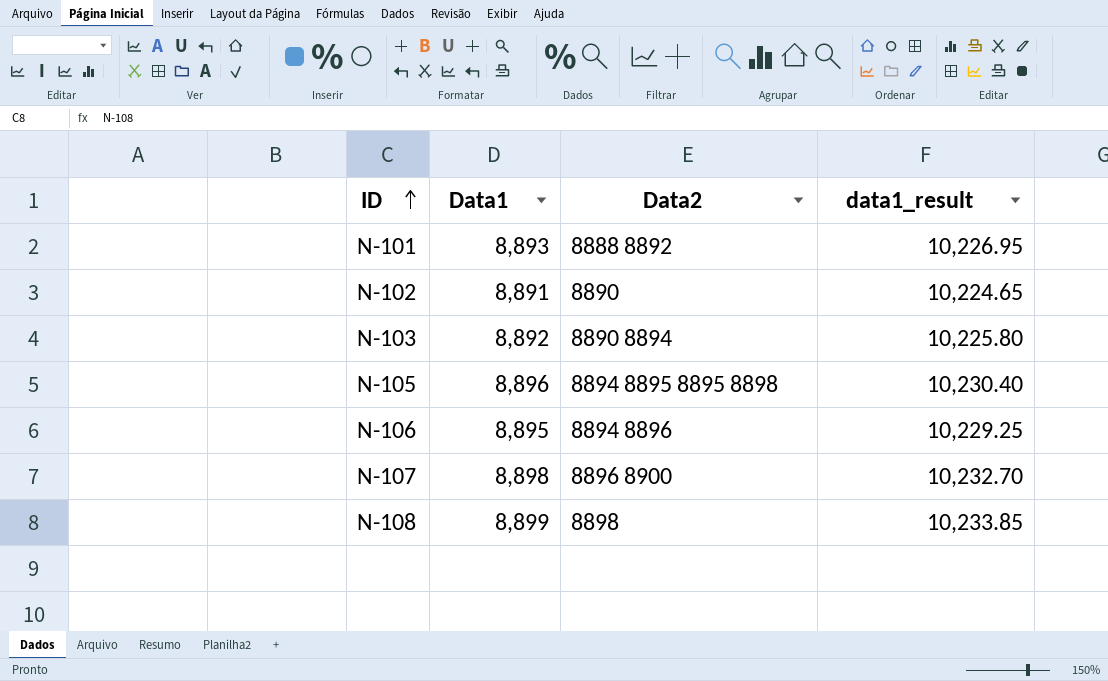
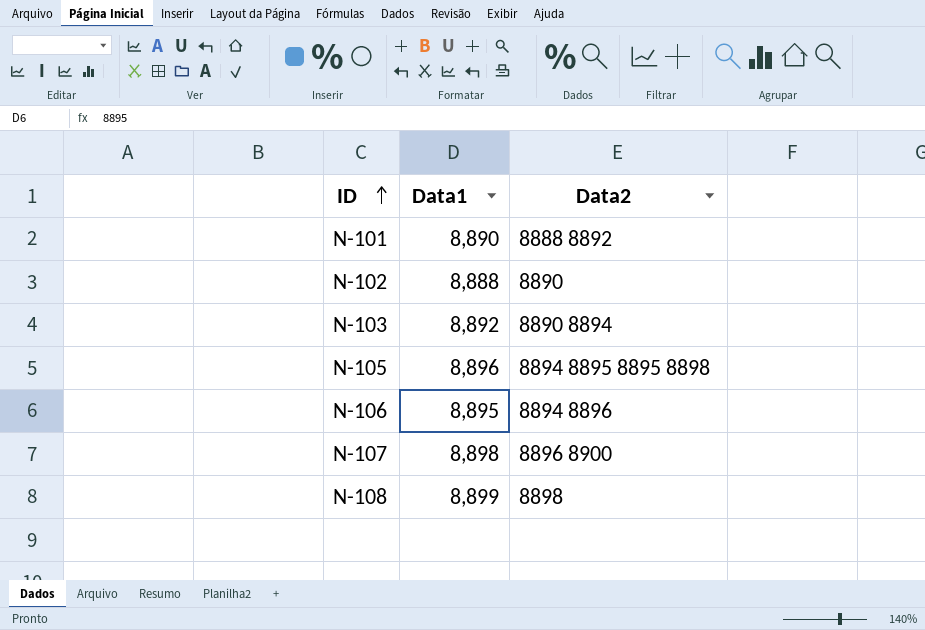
column data1_result | formula: [Data1] * 1.15 -> none
N-101 | Data1: 8,893 -> 8,890
N-102 | Data1: 8,891 -> 8,888

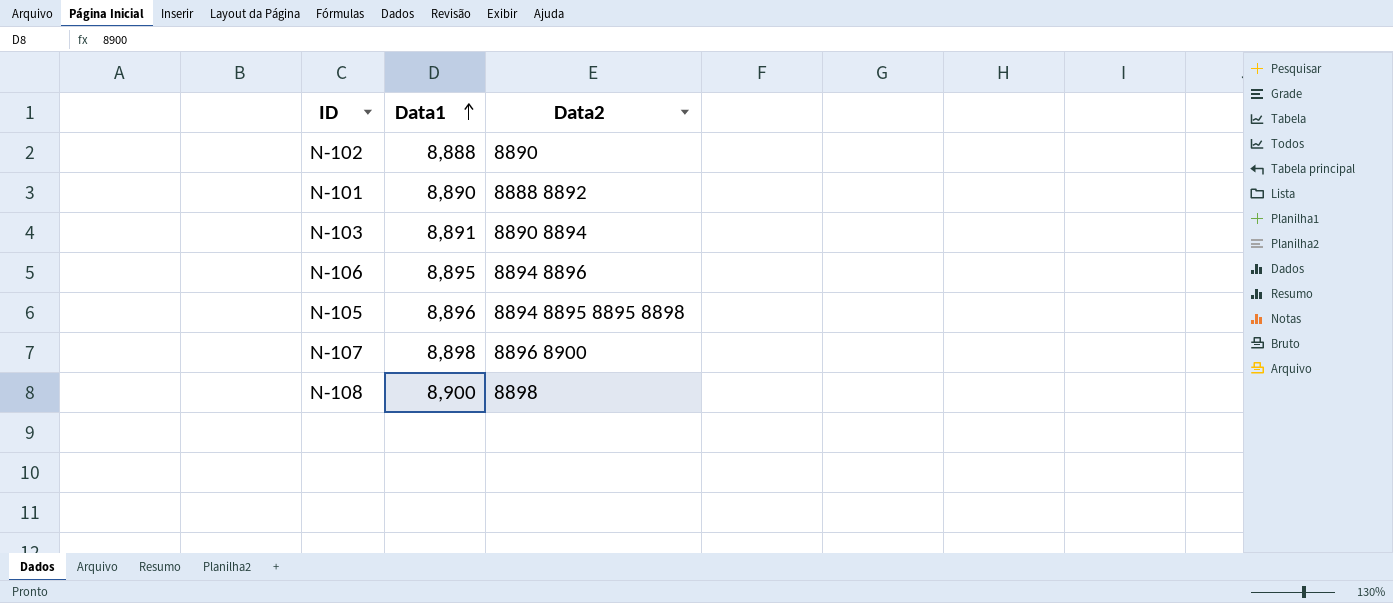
row order: ID ascending -> Data1 ascending
N-103 | Data1: 8,892 -> 8,891
N-108 | Data1: 8,899 -> 8,900

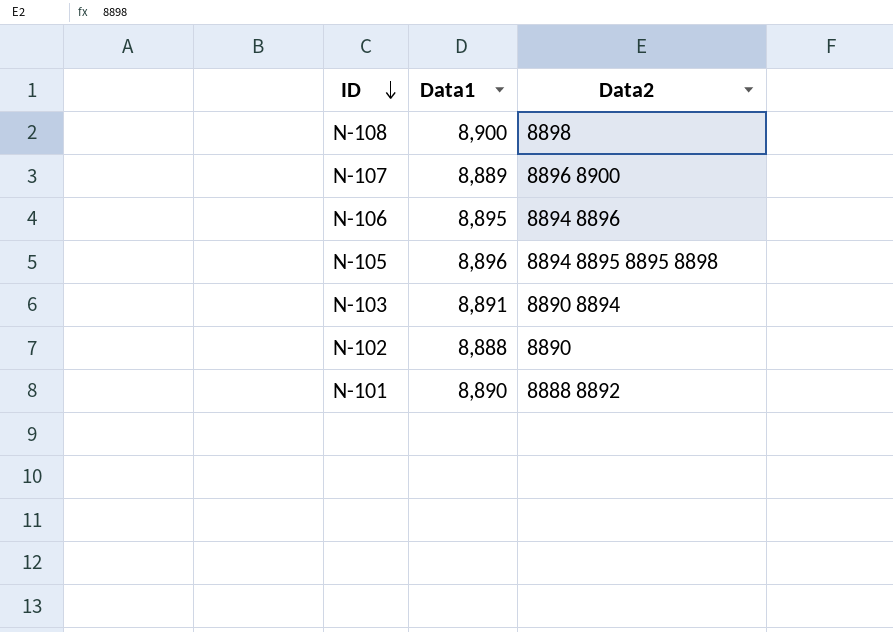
row order: Data1 ascending -> ID descending
N-107 | Data1: 8,898 -> 8,889

